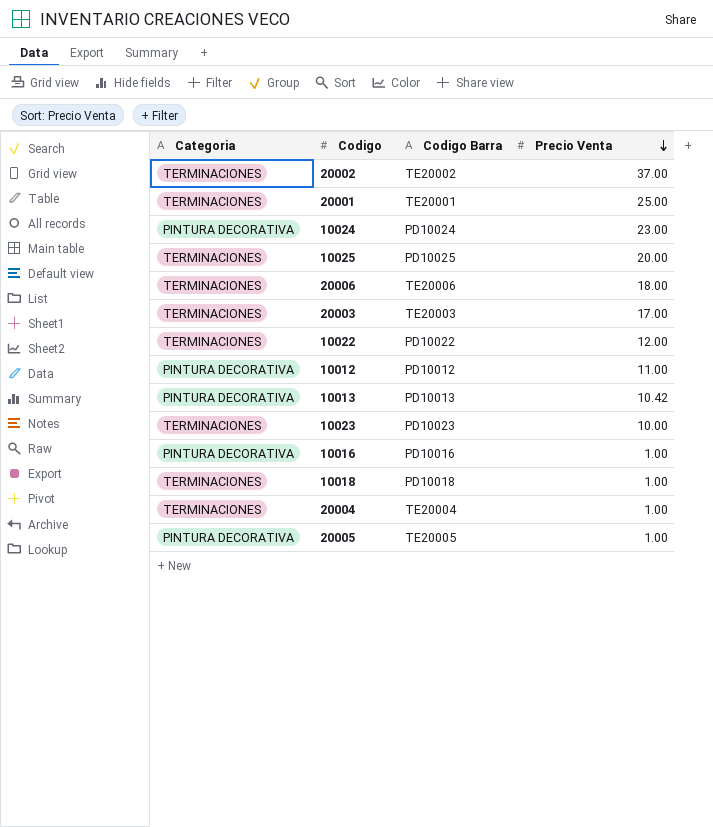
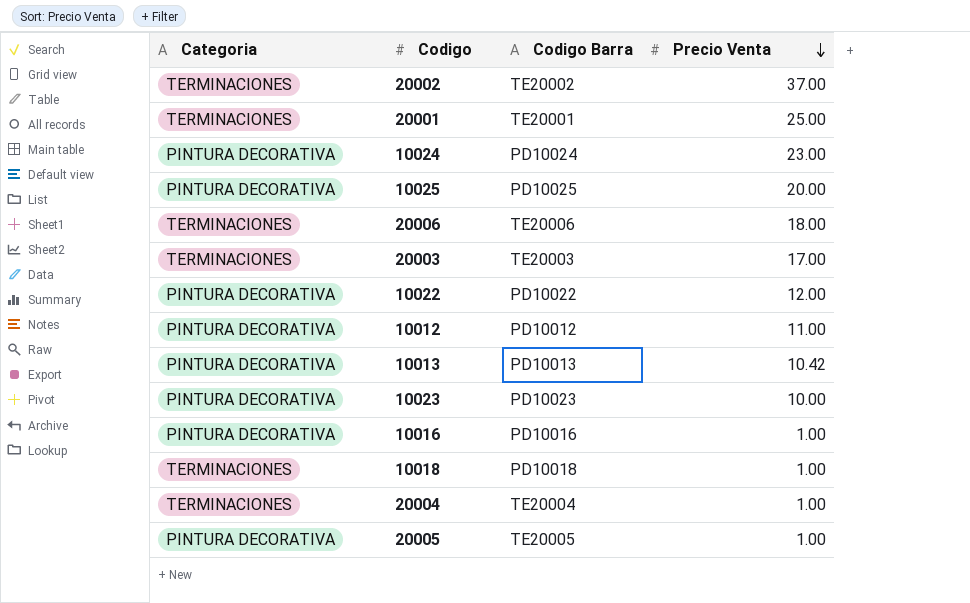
10025 | Categoria: TERMINACIONES -> PINTURA DECORATIVA
10022 | Categoria: TERMINACIONES -> PINTURA DECORATIVA
10023 | Categoria: TERMINACIONES -> PINTURA DECORATIVA

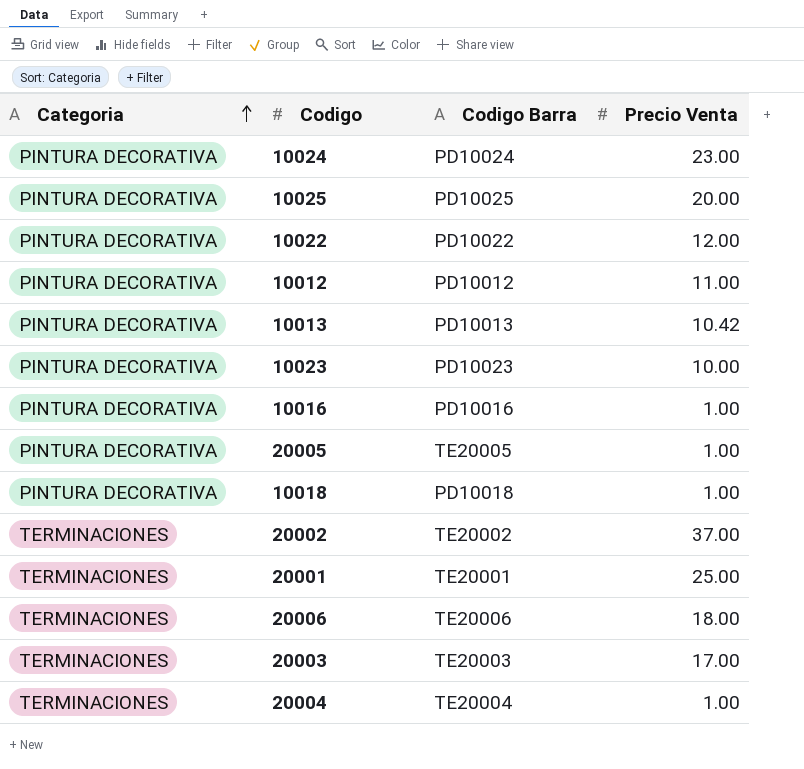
row order: Precio Venta descending -> Categoria ascending
10018 | Categoria: TERMINACIONES -> PINTURA DECORATIVA

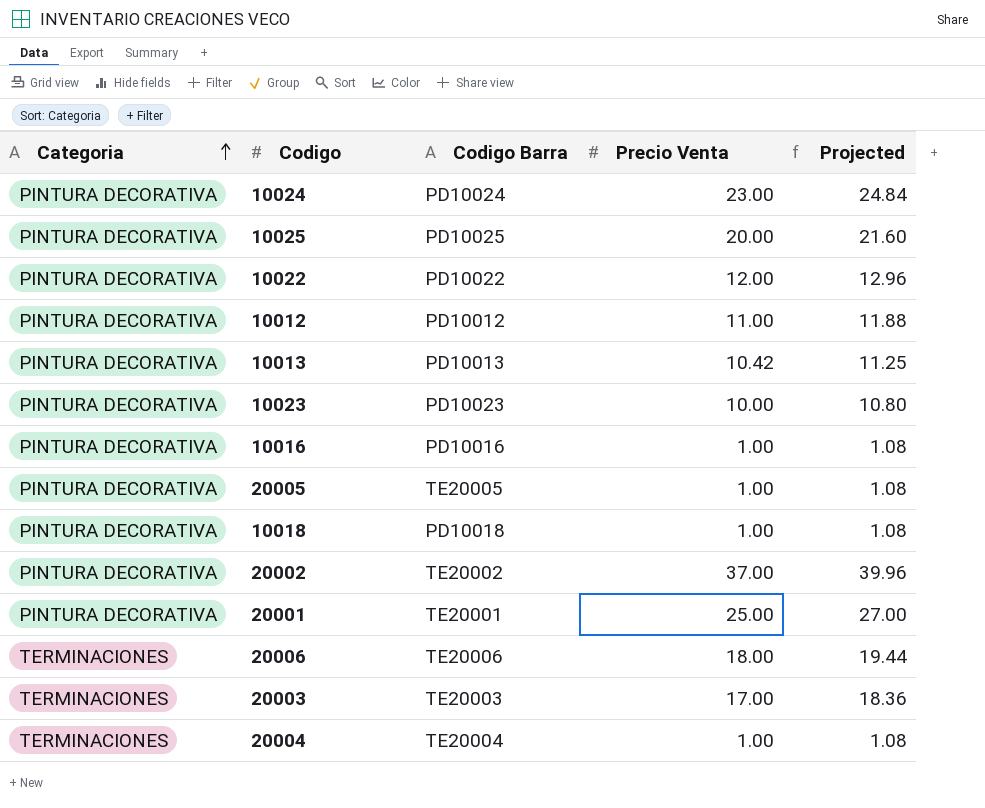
column Projected | formula: none -> [Precio Venta] * 1.08
20002 | Categoria: TERMINACIONES -> PINTURA DECORATIVA
20001 | Categoria: TERMINACIONES -> PINTURA DECORATIVA

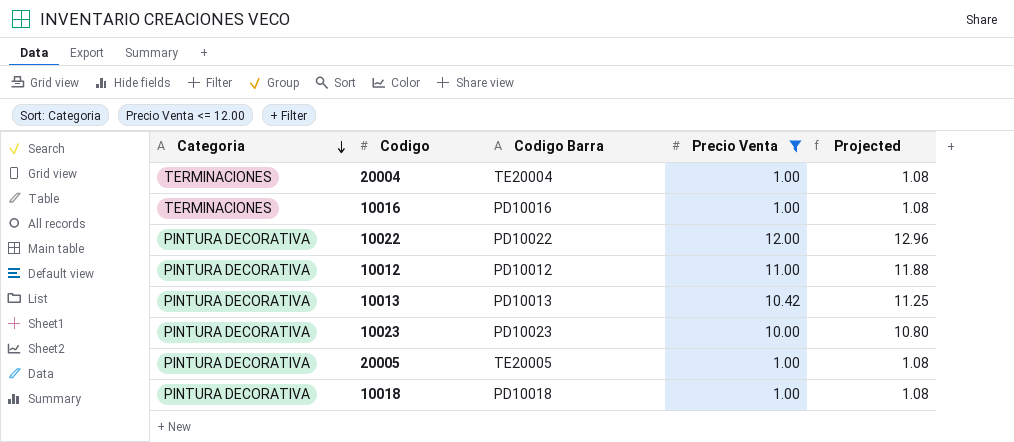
filter: none -> Precio Venta <= 12.00
row order: Categoria ascending -> Categoria descending
10016 | Categoria: PINTURA DECORATIVA -> TERMINACIONES

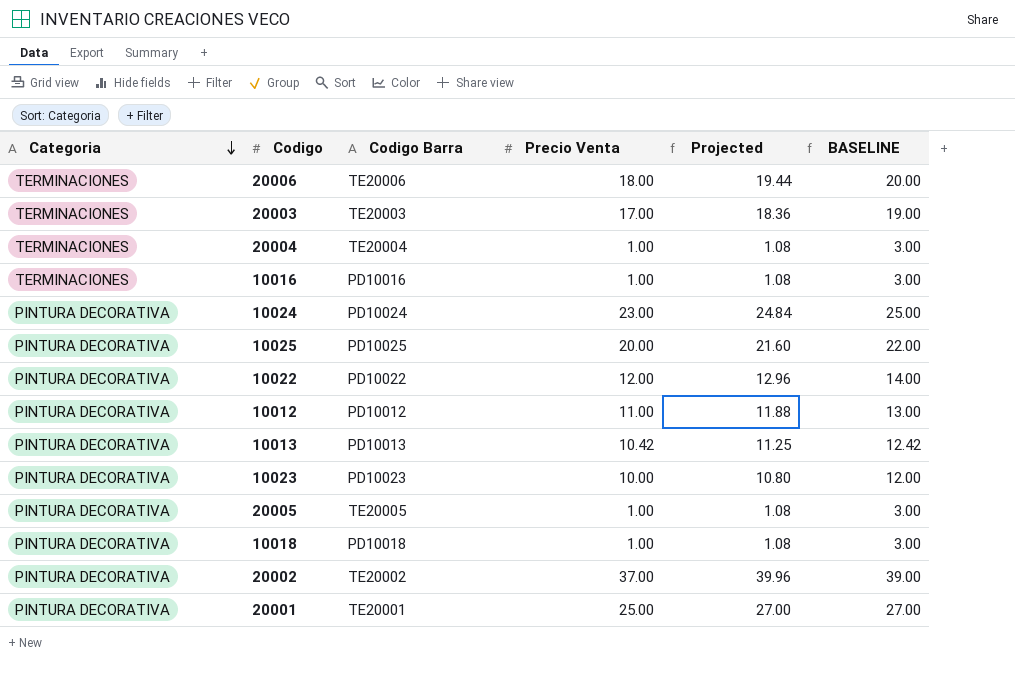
filter: Precio Venta <= 12.00 -> none
column BASELINE | formula: none -> [Precio Venta] + 2

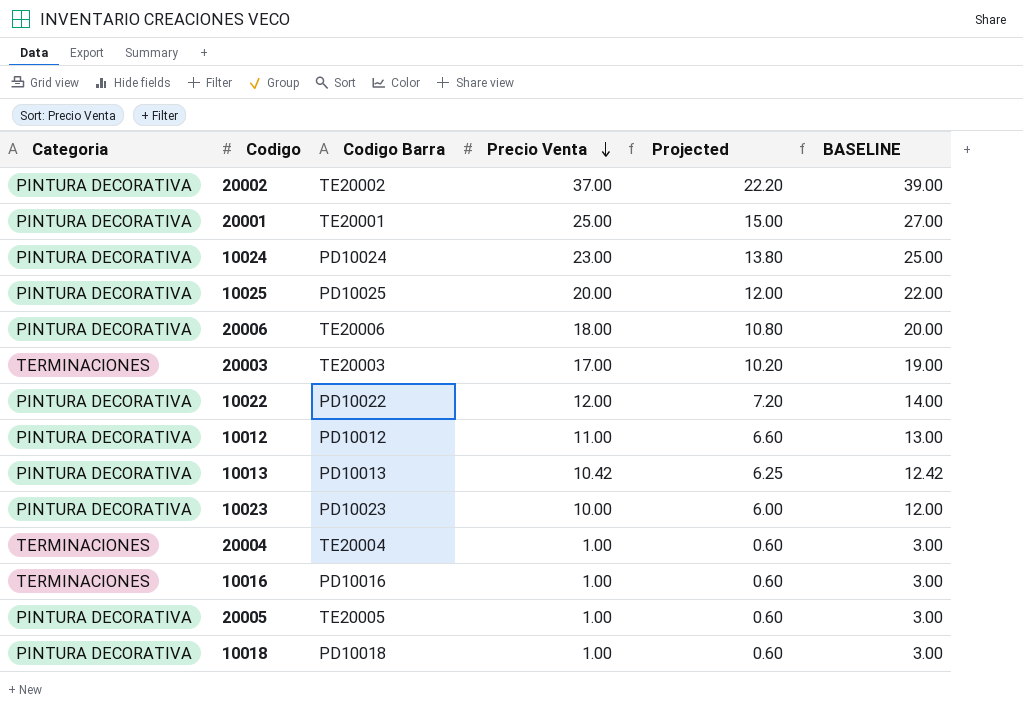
row order: Categoria descending -> Precio Venta descending
column Projected | formula: [Precio Venta] * 1.08 -> [Precio Venta] * 0.6
20006 | Categoria: TERMINACIONES -> PINTURA DECORATIVA

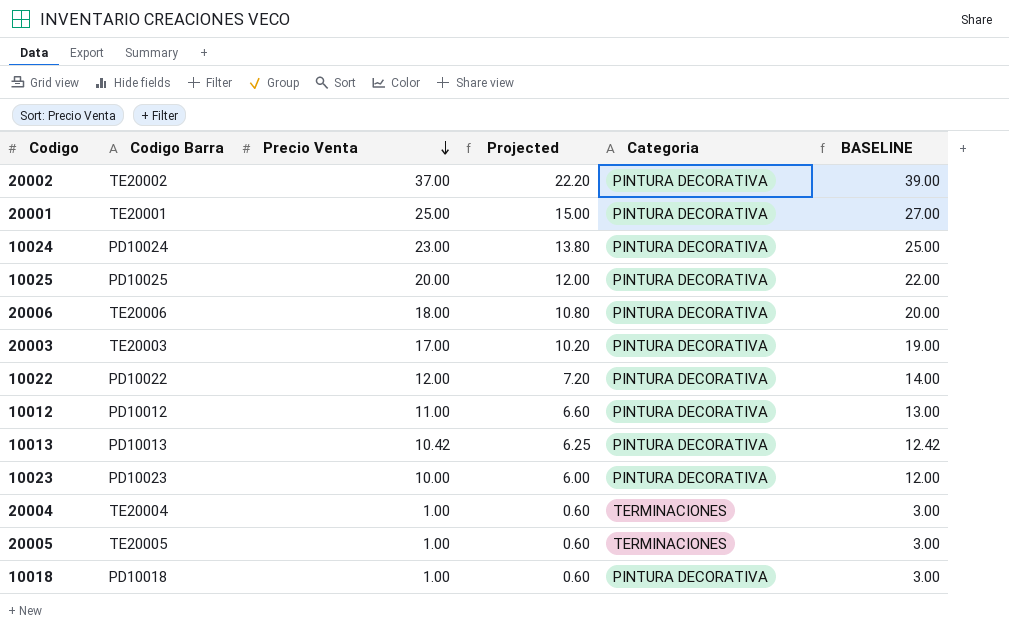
column Categoria | position: 1 -> 5
row 10016: TERMINACIONES | PD10016 | 1.00 | 0.60 | 3.00 -> none
20003 | Categoria: TERMINACIONES -> PINTURA DECORATIVA
20005 | Categoria: PINTURA DECORATIVA -> TERMINACIONES

